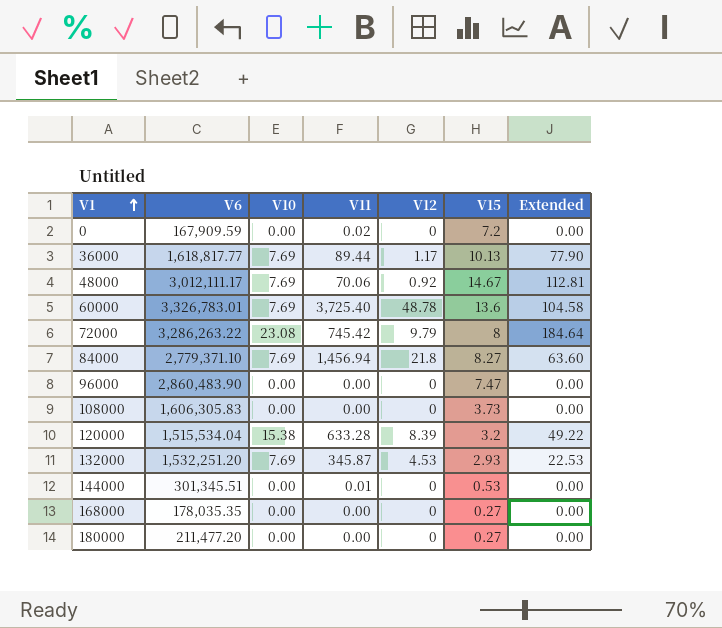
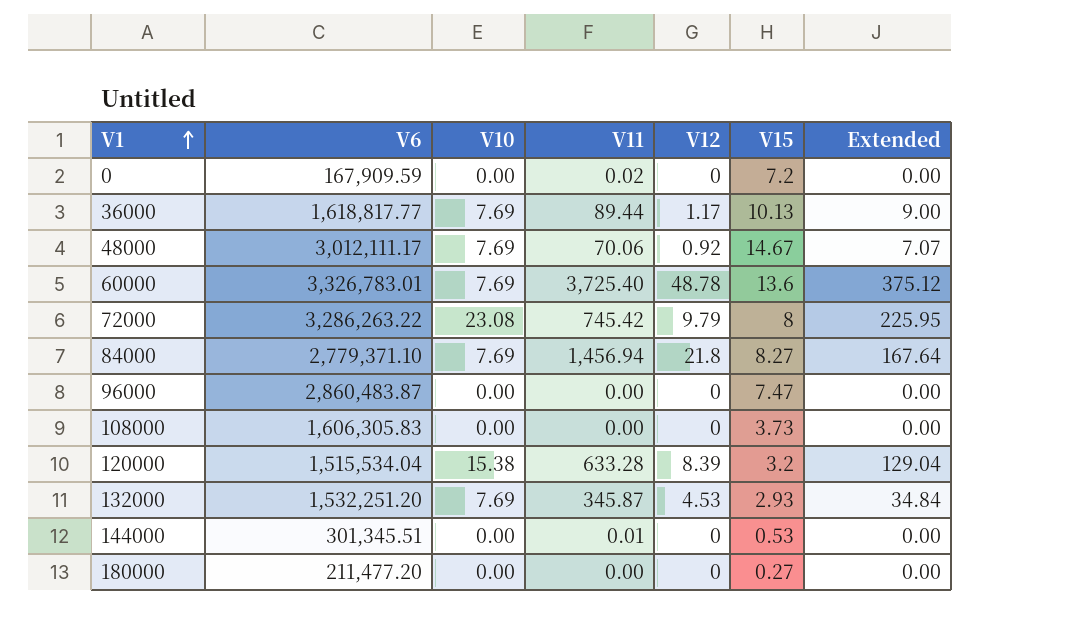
column Extended | formula: [V10] * [V15] -> [V10] * [V12]
row 168000: 178,035.35 | 0.00 | 0.00 | 0 | 0.27 | 0.00 -> none
96000 | V6: 2,860,483.90 -> 2,860,483.87

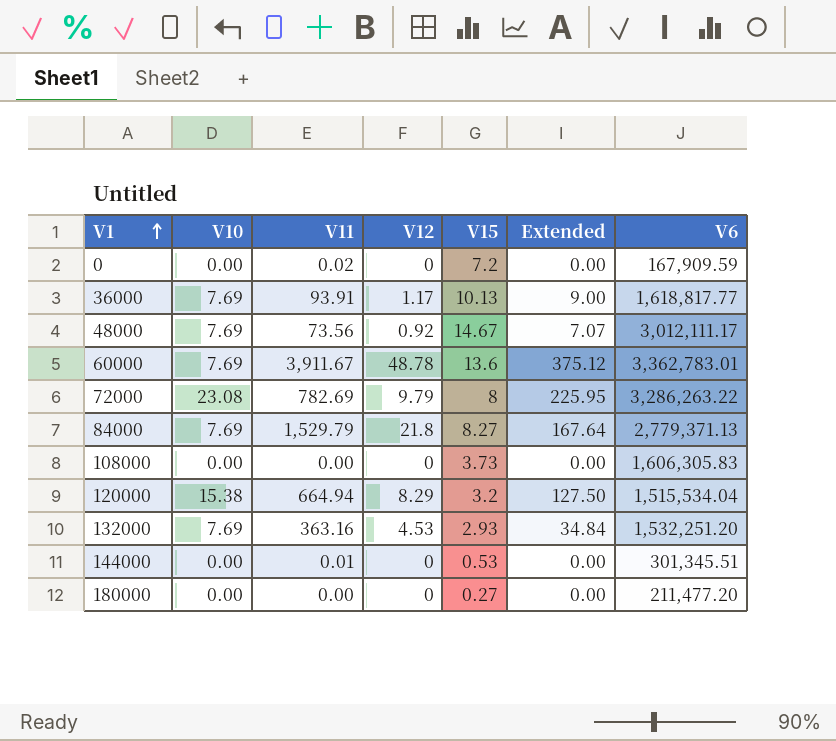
column V6 | position: 2 -> 7
row 96000: 2,860,483.87 | 0.00 | 0.00 | 0 | 7.47 | 0.00 -> none
36000 | V11: 89.44 -> 93.91
48000 | V11: 70.06 -> 73.56
60000 | V11: 3,725.40 -> 3,911.67
60000 | V6: 3,326,783.01 -> 3,362,783.01
72000 | V11: 745.42 -> 782.69
84000 | V11: 1,456.94 -> 1,529.79
84000 | V6: 2,779,371.10 -> 2,779,371.13
120000 | V11: 633.28 -> 664.94
120000 | V12: 8.39 -> 8.29
120000 | Extended: 129.04 -> 127.50
132000 | V11: 345.87 -> 363.16

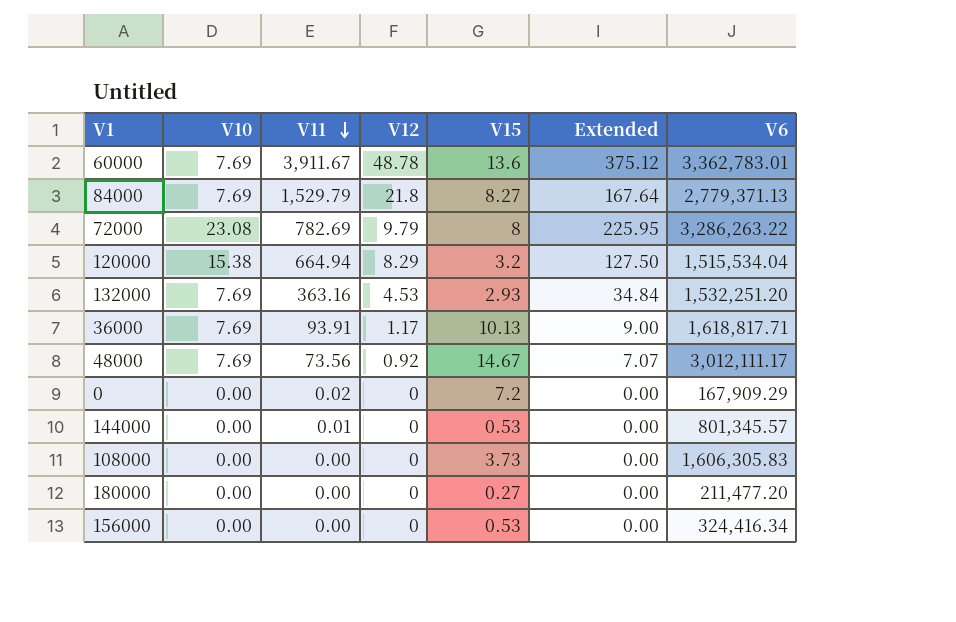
row order: V1 ascending -> V11 descending
36000 | V6: 1,618,817.77 -> 1,618,817.71
0 | V6: 167,909.59 -> 167,909.29
144000 | V6: 301,345.51 -> 801,345.57
row 156000: none -> 0.00 | 0.00 | 0 | 0.53 | 0.00 | 324,416.34

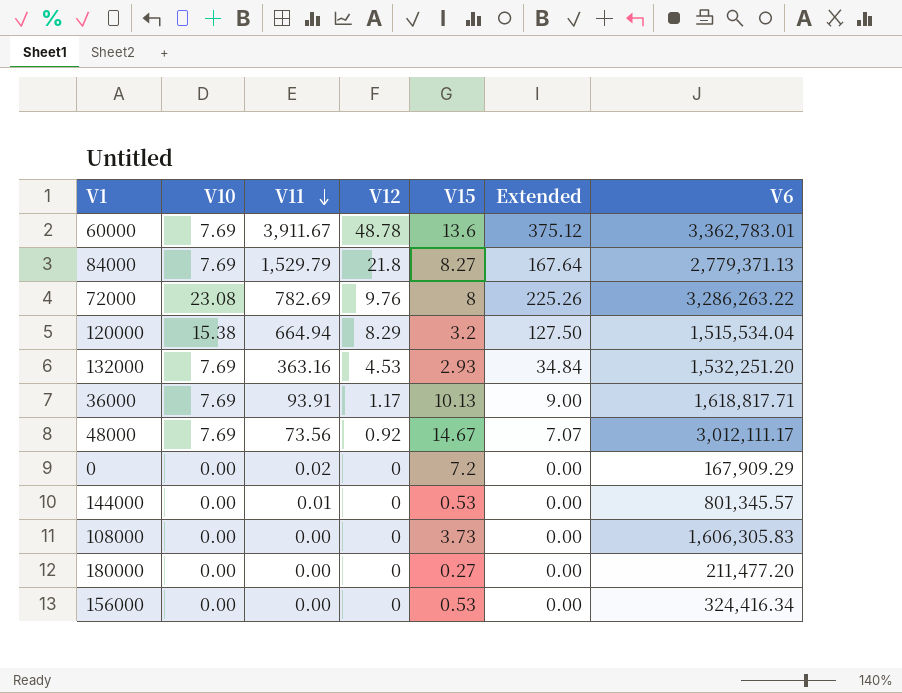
72000 | V12: 9.79 -> 9.76
72000 | Extended: 225.95 -> 225.26

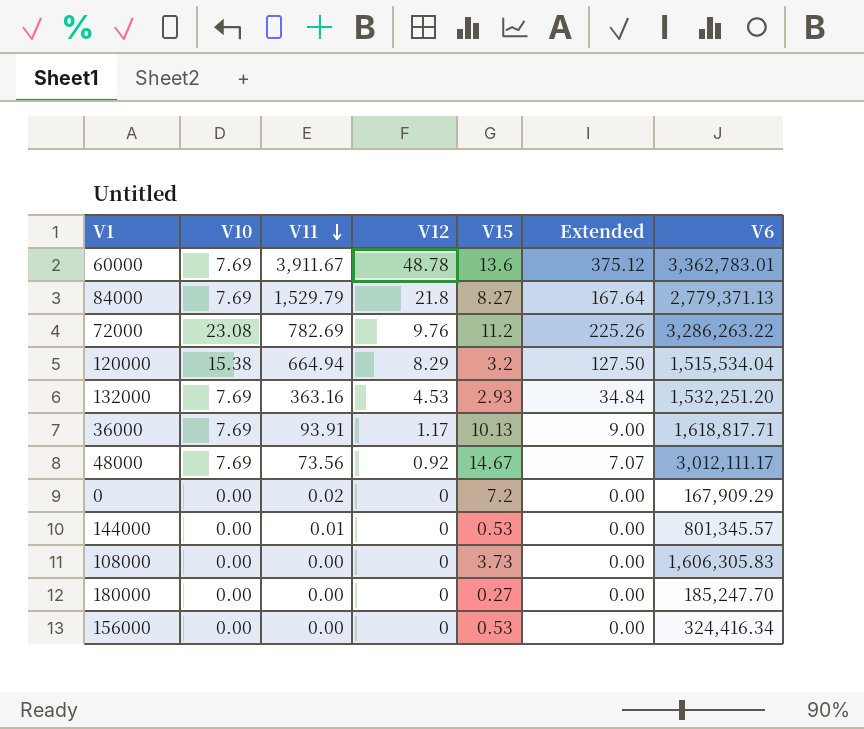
72000 | V15: 8 -> 11.2
180000 | V6: 211,477.20 -> 185,247.70

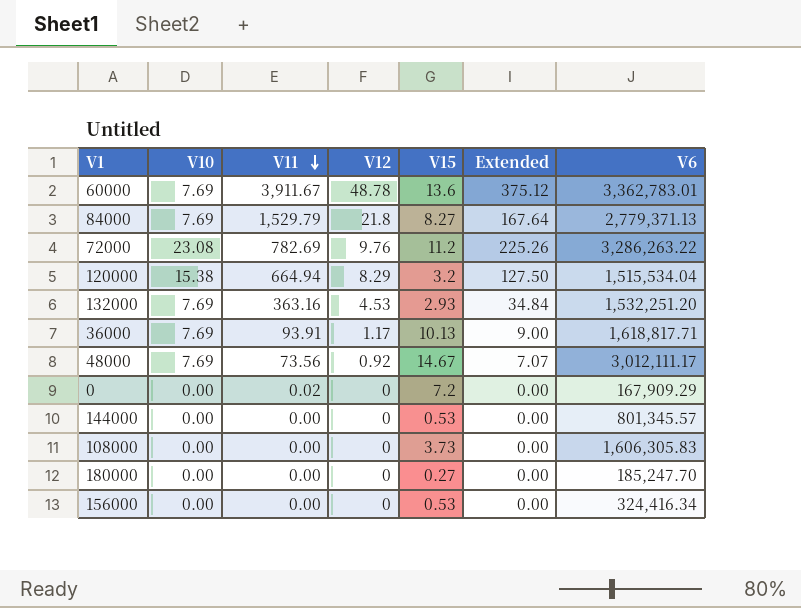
144000 | V11: 0.01 -> 0.00

